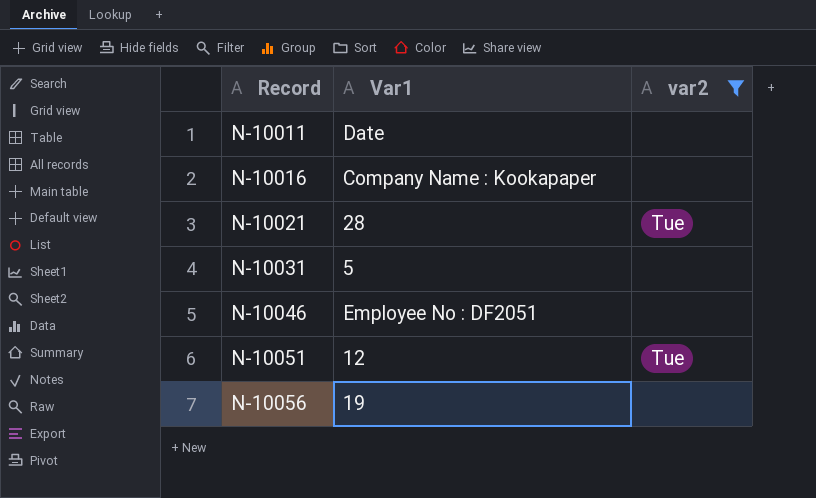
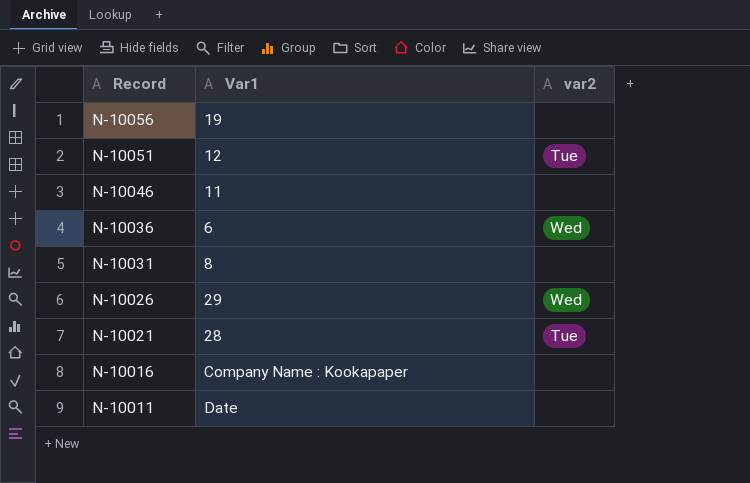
filter: var2 != Wed -> none
row order: Record ascending -> Record descending
N-10046 | Var1: Employee No : DF2051 -> 11
N-10031 | Var1: 5 -> 8

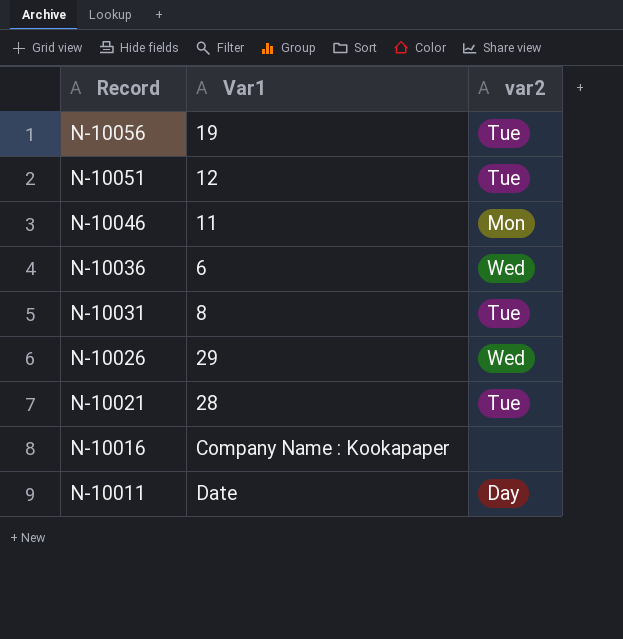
N-10056 | var2: none -> Tue
N-10046 | var2: none -> Mon
N-10031 | var2: none -> Tue
N-10011 | var2: none -> Day

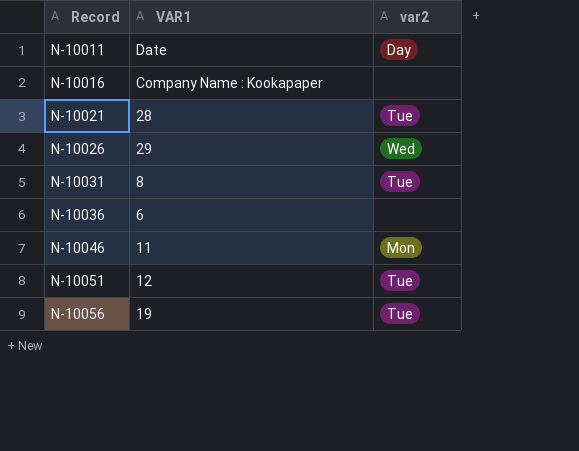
row order: Record descending -> Record ascending
column name: Var1 -> VAR1
N-10036 | var2: Wed -> none

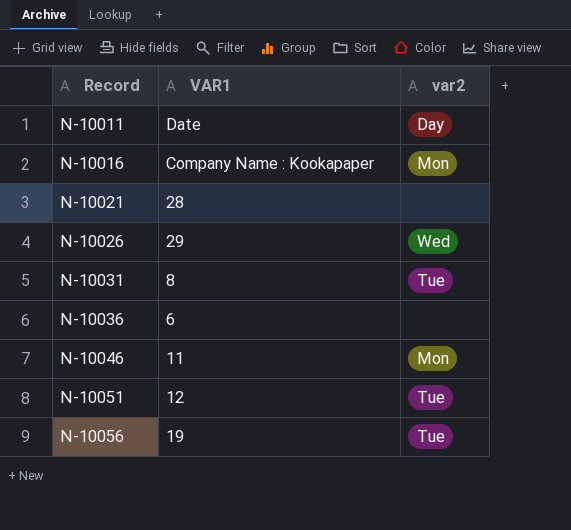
N-10016 | var2: none -> Mon
N-10021 | var2: Tue -> none

